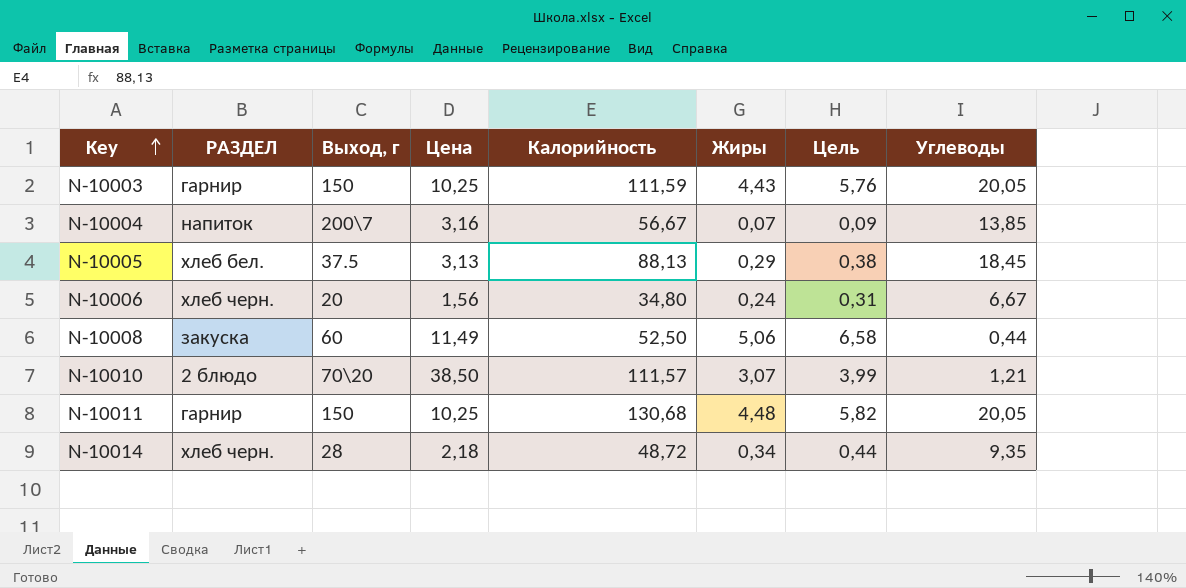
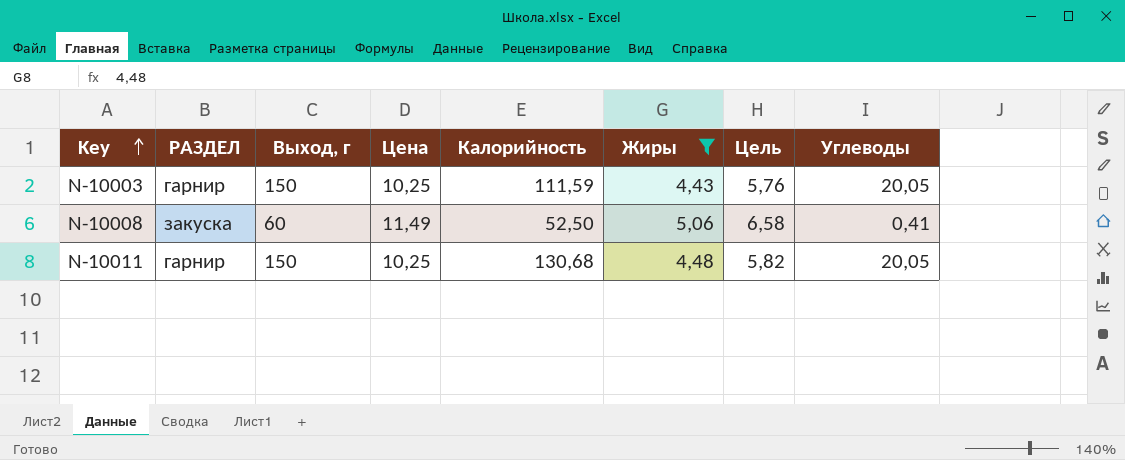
filter: none -> Жиры >= 4,43
N-10008 | Углеводы: 0,44 -> 0,41

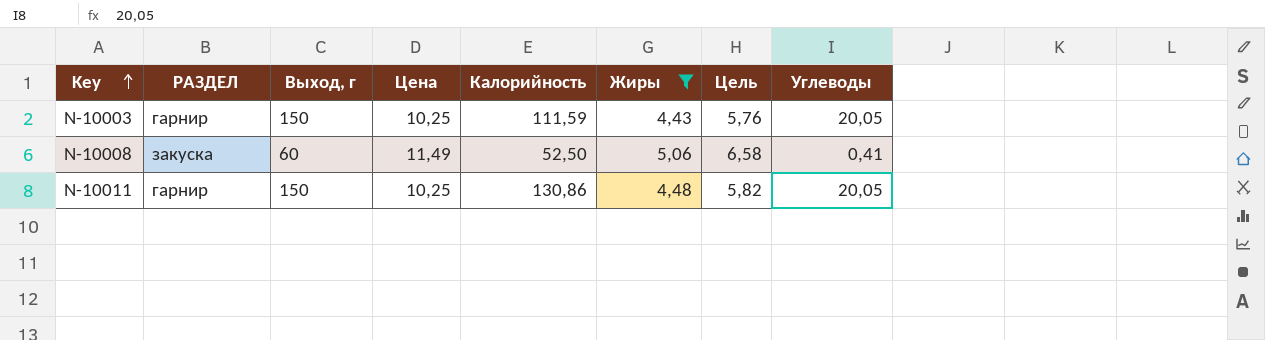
N-10011 | Калорийность: 130,68 -> 130,86

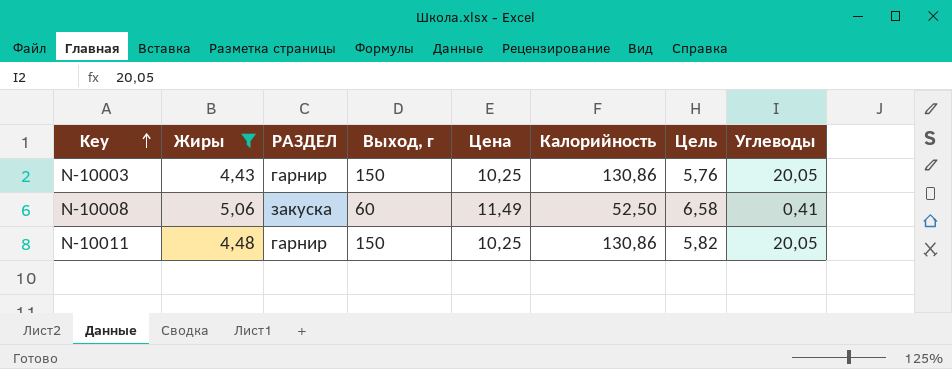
column Жиры | position: 6 -> 2
N-10003 | Калорийность: 111,59 -> 130,86

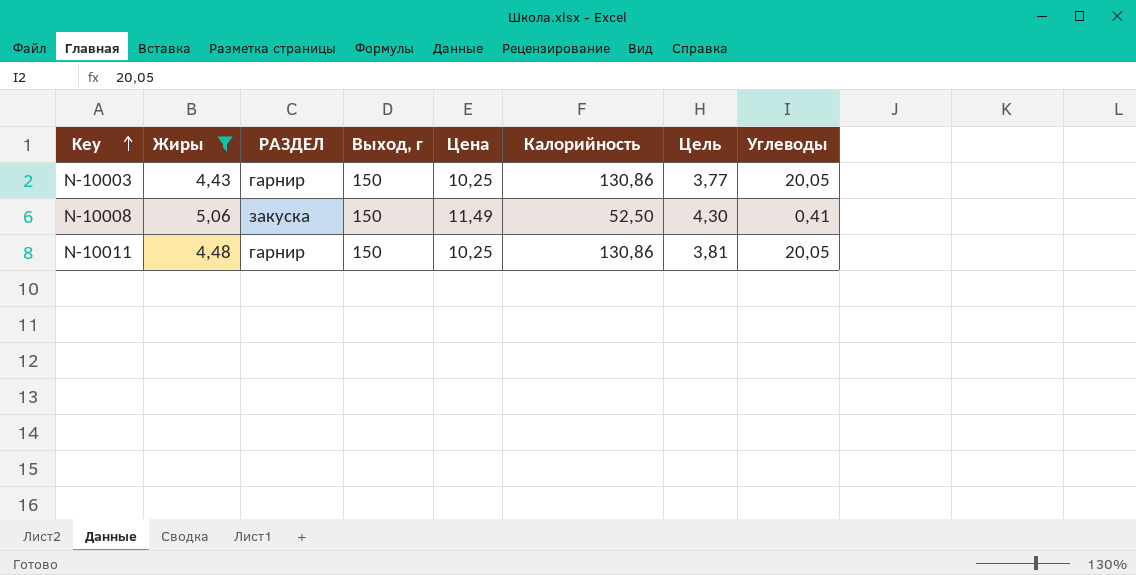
column Цель | formula: [Жиры] * 1,3 -> [Жиры] * 0,85
N-10008 | Выход, г: 60 -> 150

